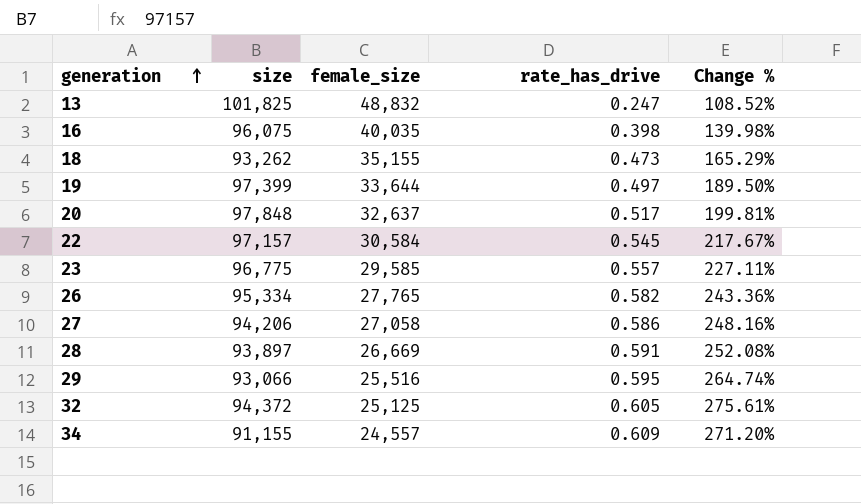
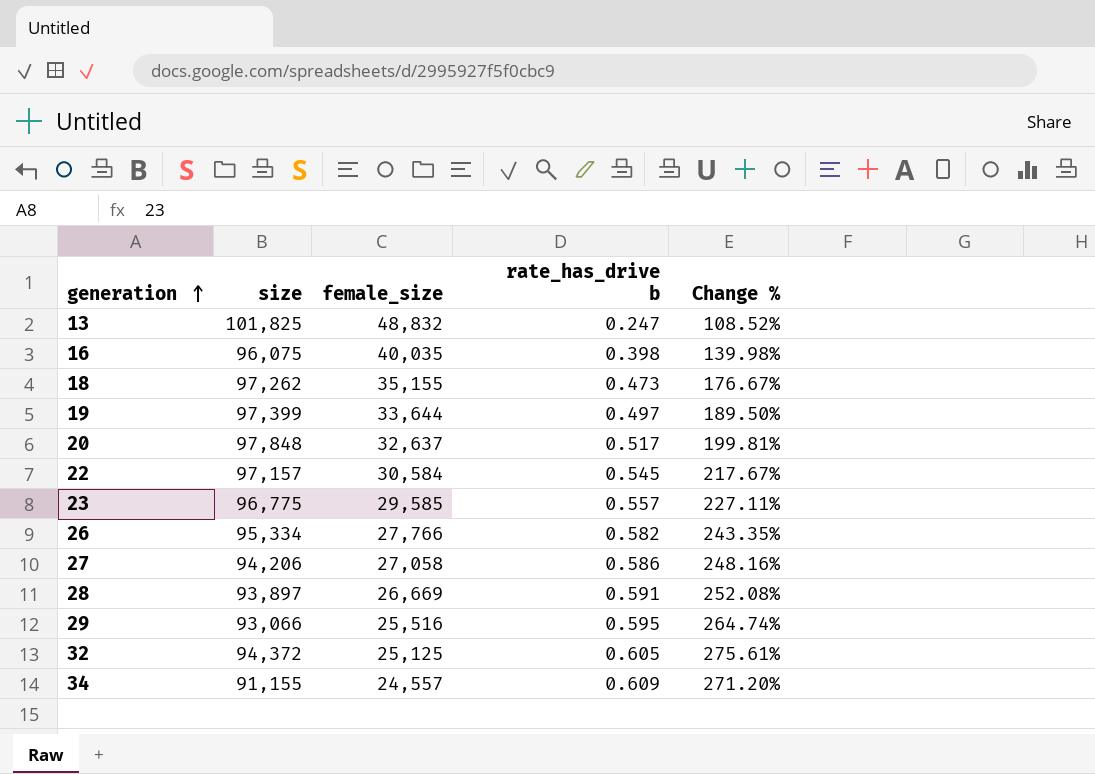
column name: rate_has_drive -> rate_has_drive b
18 | size: 93,262 -> 97,262
18 | Change %: 165.29% -> 176.67%
26 | female_size: 27,765 -> 27,766
26 | Change %: 243.36% -> 243.35%

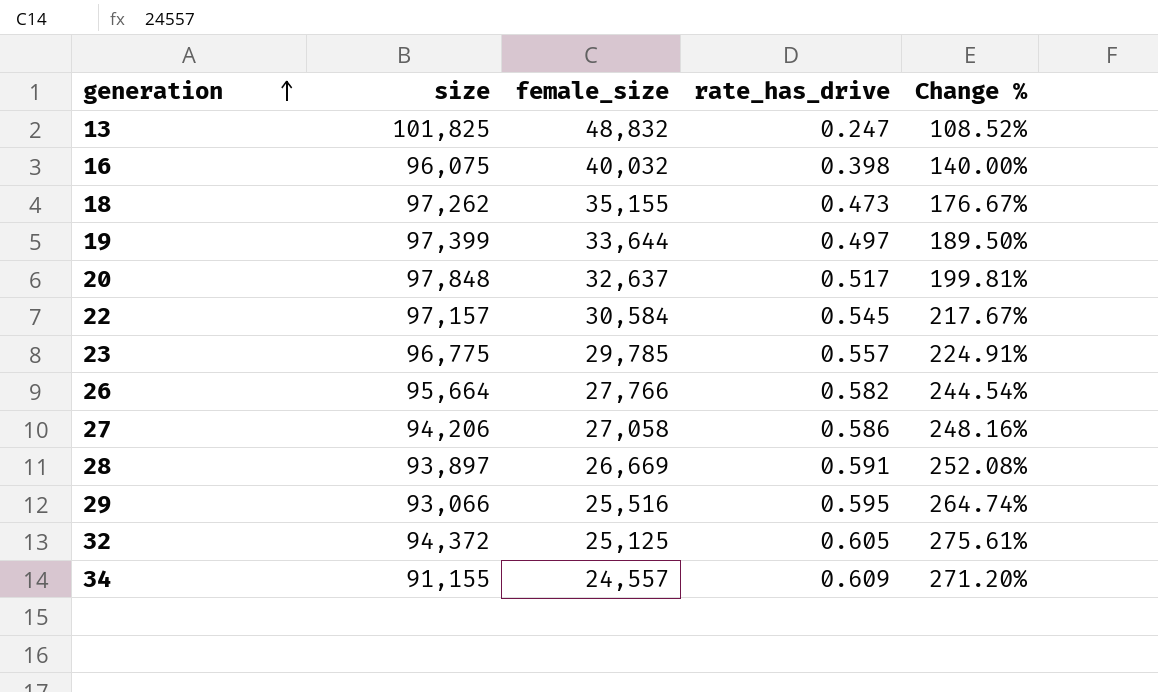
column name: rate_has_drive b -> rate_has_drive
16 | female_size: 40,035 -> 40,032
16 | Change %: 139.98% -> 140.00%
23 | female_size: 29,585 -> 29,785
23 | Change %: 227.11% -> 224.91%
26 | size: 95,334 -> 95,664
26 | Change %: 243.35% -> 244.54%

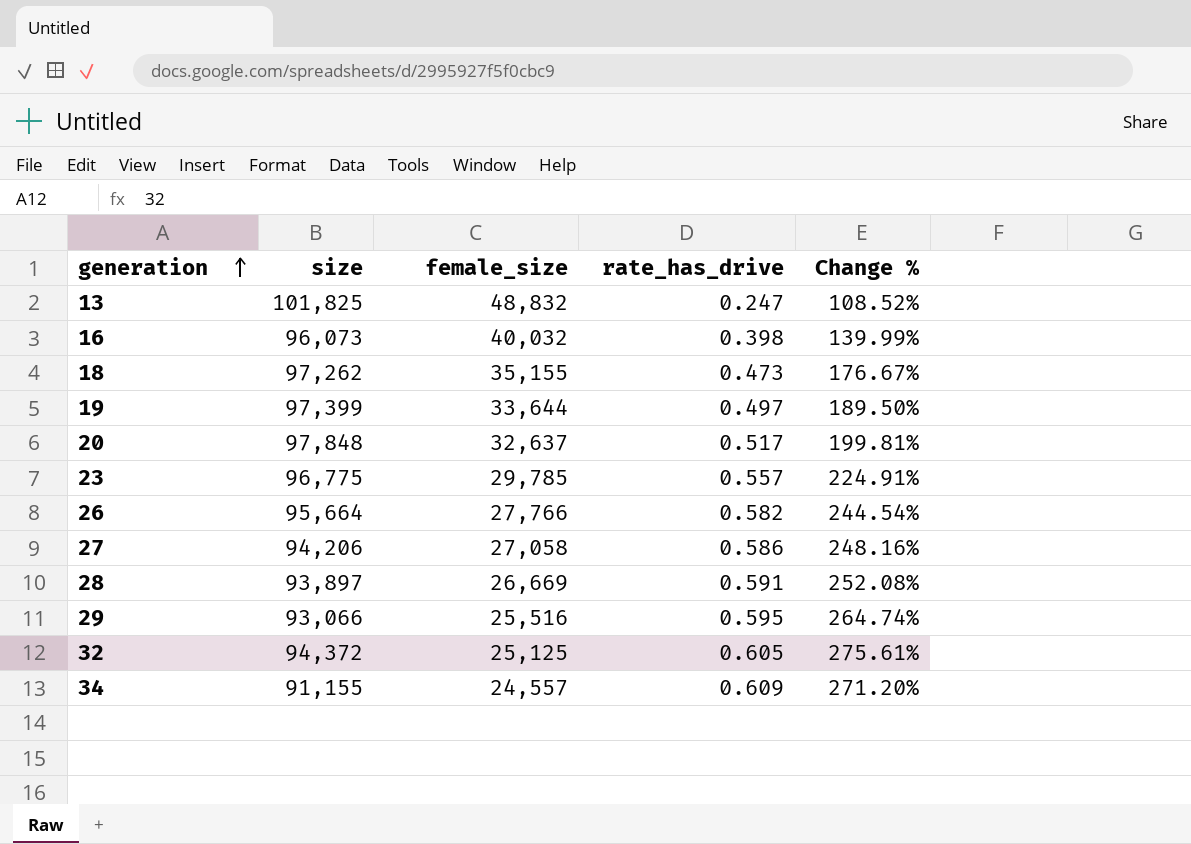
row 22: 97,157 | 30,584 | 0.545 | 217.67% -> none
16 | size: 96,075 -> 96,073
16 | Change %: 140.00% -> 139.99%

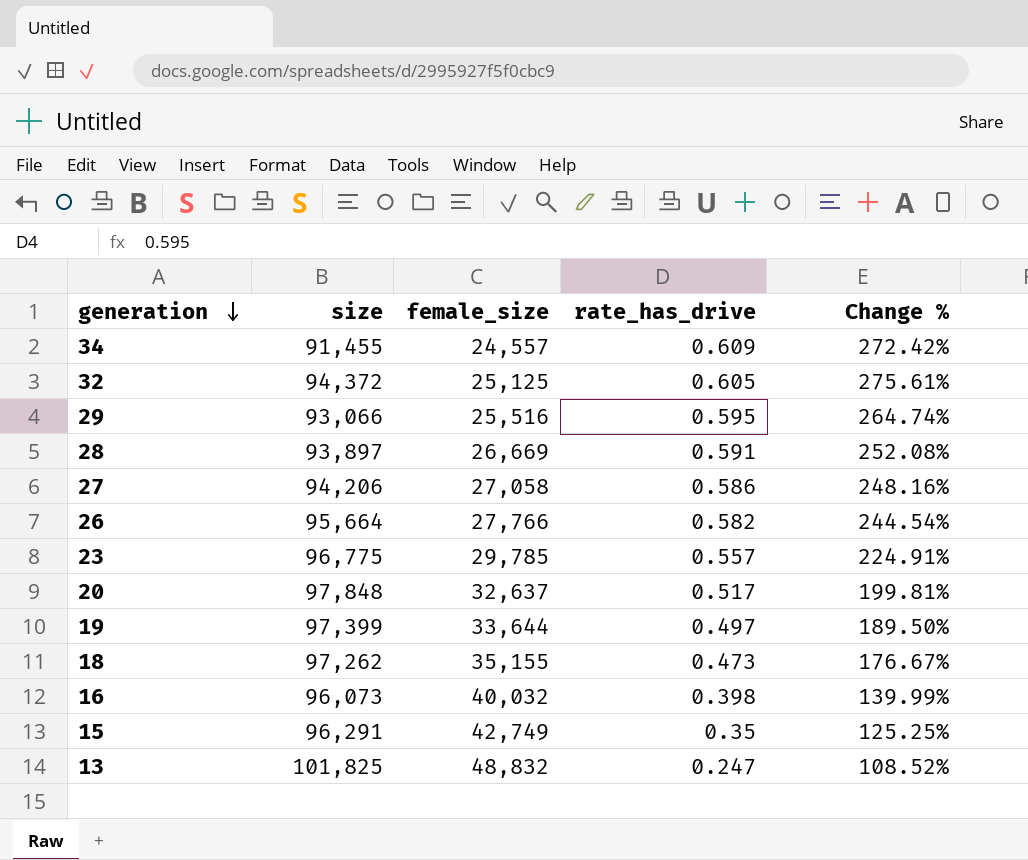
row order: generation ascending -> generation descending
34 | size: 91,155 -> 91,455
34 | Change %: 271.20% -> 272.42%
row 15: none -> 96,291 | 42,749 | 0.35 | 125.25%

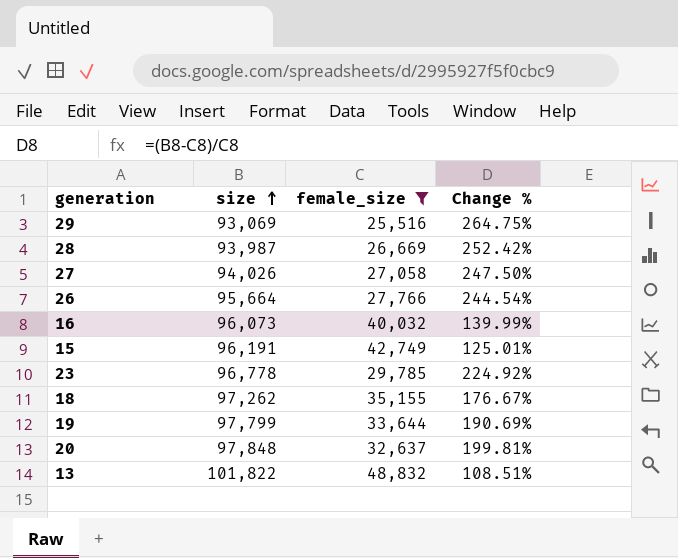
filter: none -> female_size >= 25,516
row order: generation descending -> size ascending
column rate_has_drive | position: 4 -> none
29 | size: 93,066 -> 93,069
29 | Change %: 264.74% -> 264.75%
28 | size: 93,897 -> 93,987
28 | Change %: 252.08% -> 252.42%
27 | size: 94,206 -> 94,026
27 | Change %: 248.16% -> 247.50%
15 | size: 96,291 -> 96,191
15 | Change %: 125.25% -> 125.01%
23 | size: 96,775 -> 96,778
23 | Change %: 224.91% -> 224.92%
19 | size: 97,399 -> 97,799
19 | Change %: 189.50% -> 190.69%
13 | size: 101,825 -> 101,822
13 | Change %: 108.52% -> 108.51%

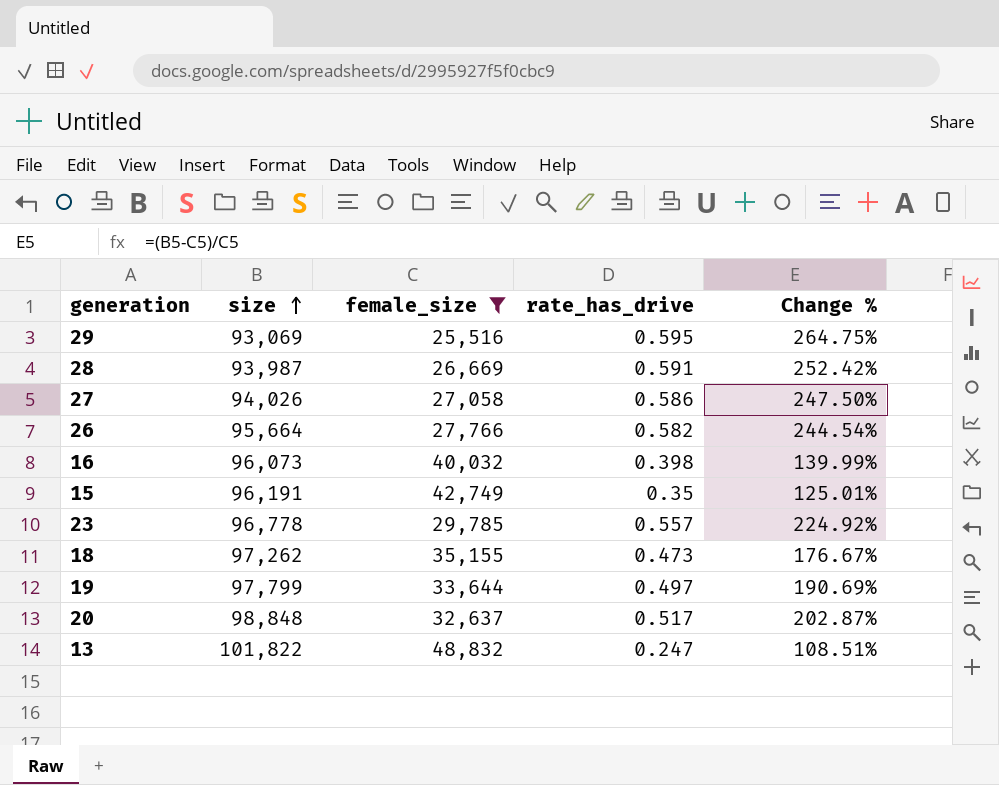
column rate_has_drive | position: none -> 4
20 | size: 97,848 -> 98,848
20 | Change %: 199.81% -> 202.87%

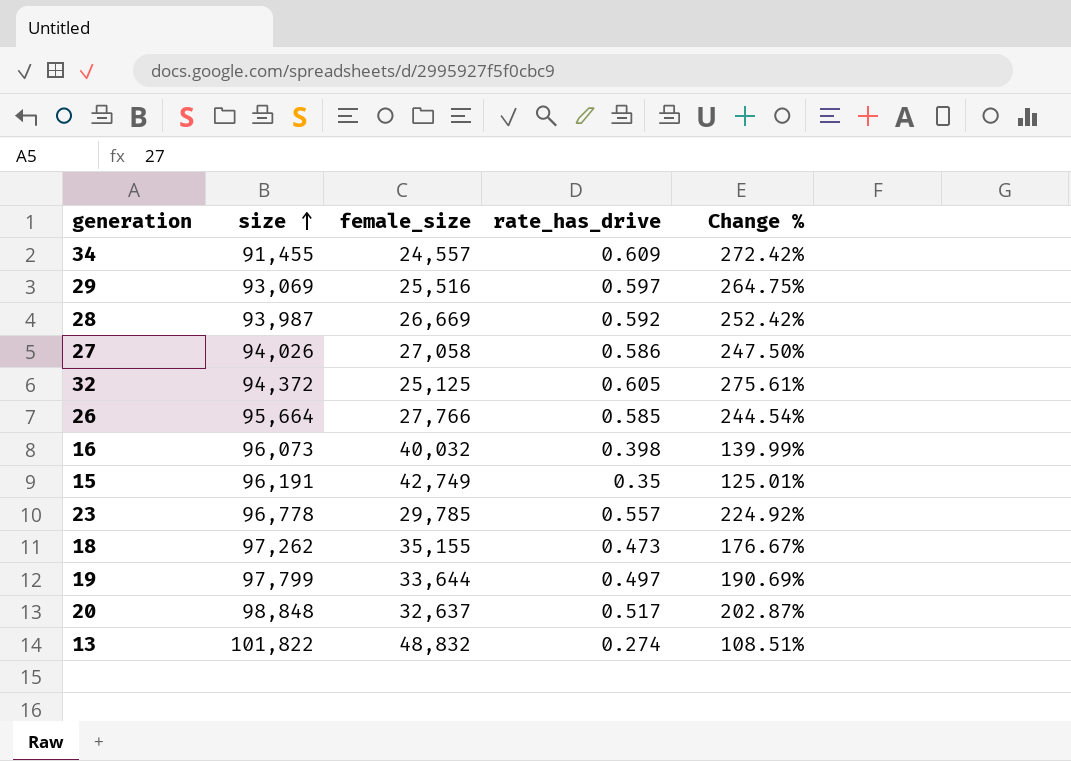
filter: female_size >= 25,516 -> none
29 | rate_has_drive: 0.595 -> 0.597
28 | rate_has_drive: 0.591 -> 0.592
26 | rate_has_drive: 0.582 -> 0.585
13 | rate_has_drive: 0.247 -> 0.274

